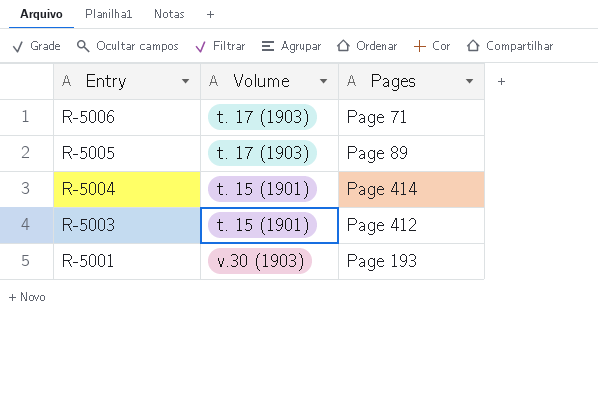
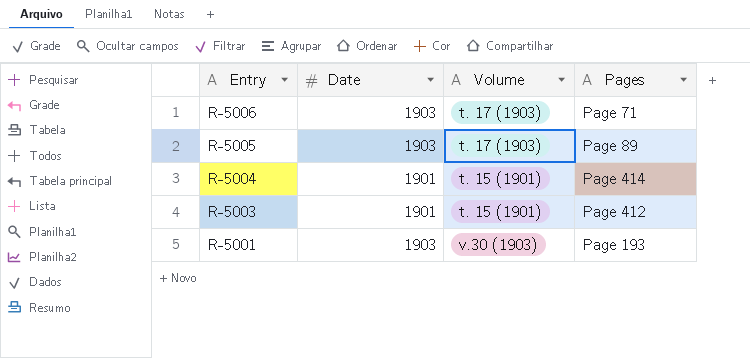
column Date | position: none -> 2

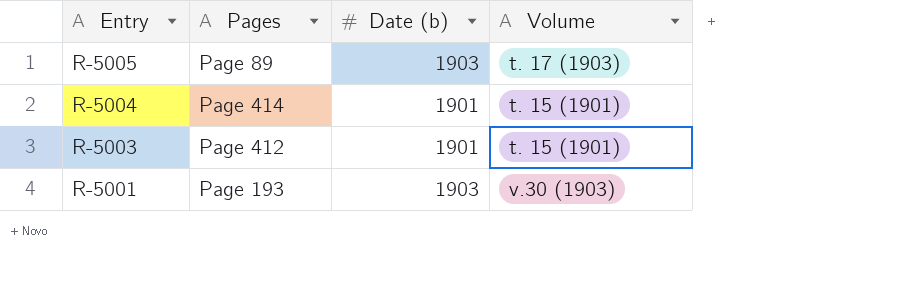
column Pages | position: 4 -> 2
column name: Date -> Date (b)
row R-5006: 1903 | t. 17 (1903) | Page 71 -> none

